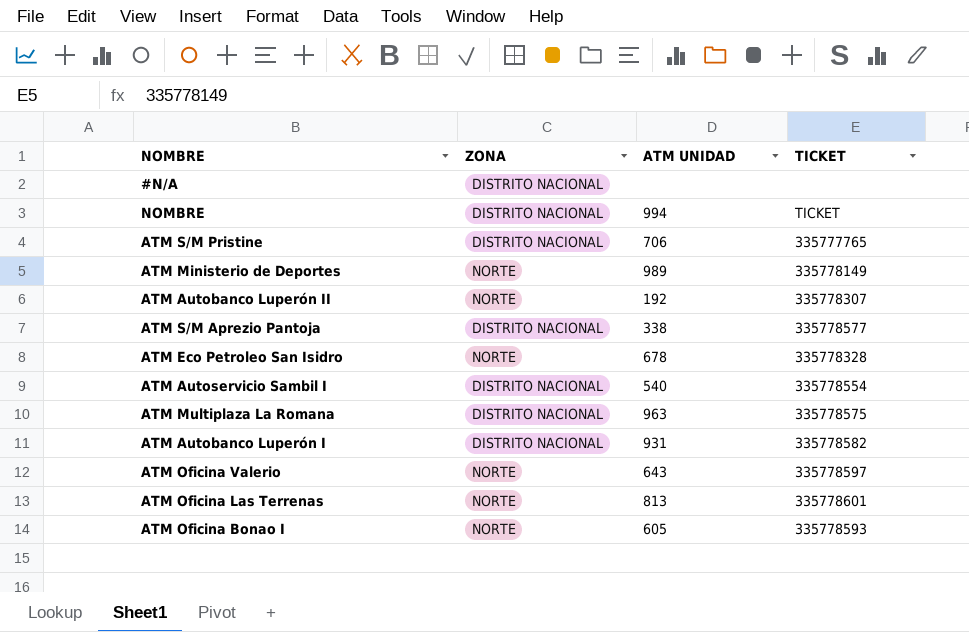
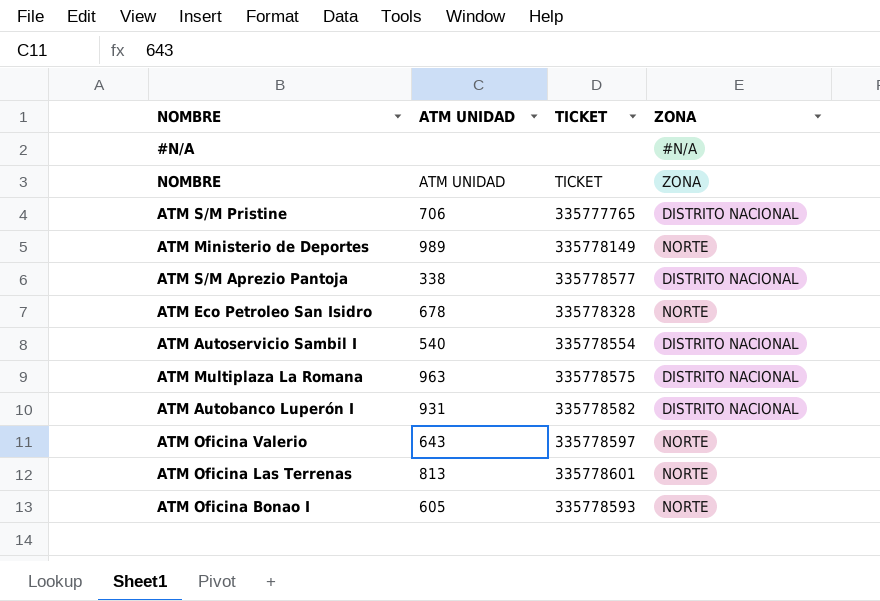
column ZONA | position: 2 -> 4
row ATM Autobanco Luperón II: NORTE | 192 | 335778307 -> none
#N/A | ZONA: DISTRITO NACIONAL -> #N/A
NOMBRE | ATM UNIDAD: 994 -> ATM UNIDAD
NOMBRE | ZONA: DISTRITO NACIONAL -> ZONA

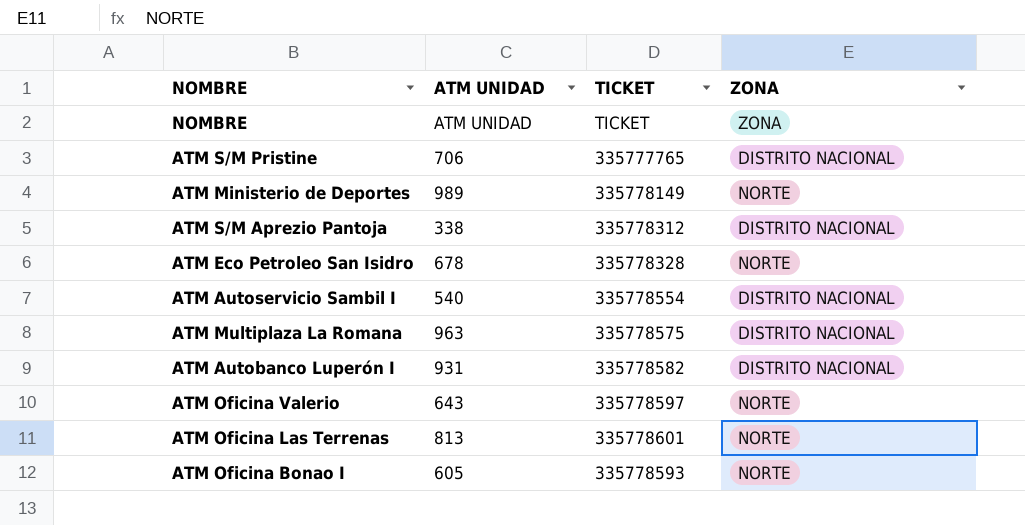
row #N/A: none | none | #N/A -> none
ATM S/M Aprezio Pantoja | TICKET: 335778577 -> 335778312

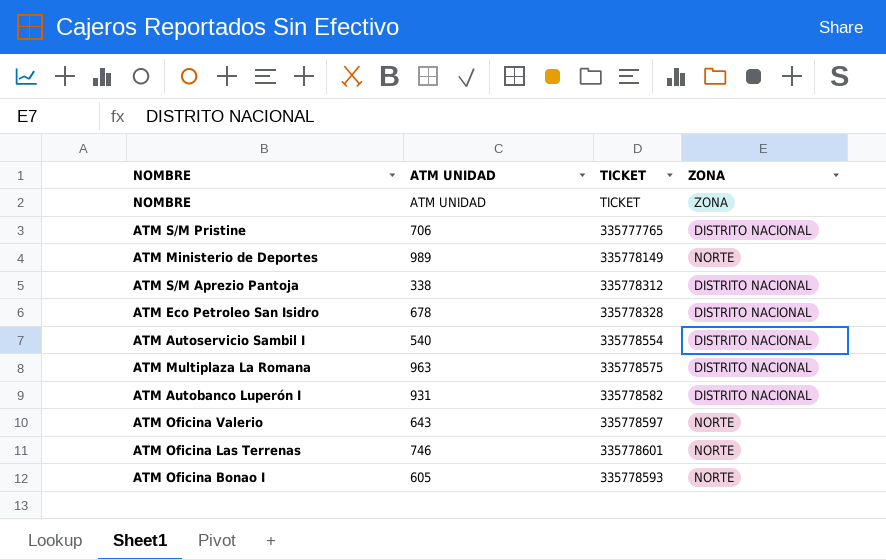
ATM Eco Petroleo San Isidro | ZONA: NORTE -> DISTRITO NACIONAL
ATM Oficina Las Terrenas | ATM UNIDAD: 813 -> 746

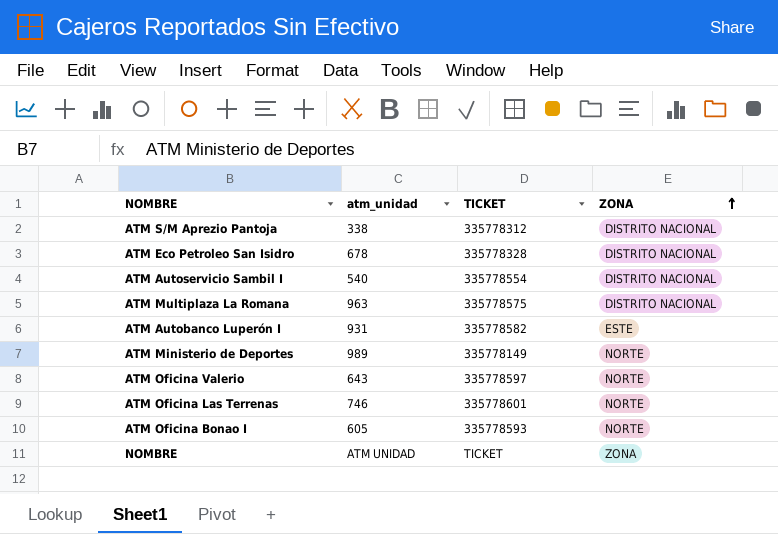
row order: none -> ZONA ascending
column name: ATM UNIDAD -> atm_unidad
row ATM S/M Pristine: 706 | 335777765 | DISTRITO NACIONAL -> none
ATM Autobanco Luperón I | ZONA: DISTRITO NACIONAL -> ESTE

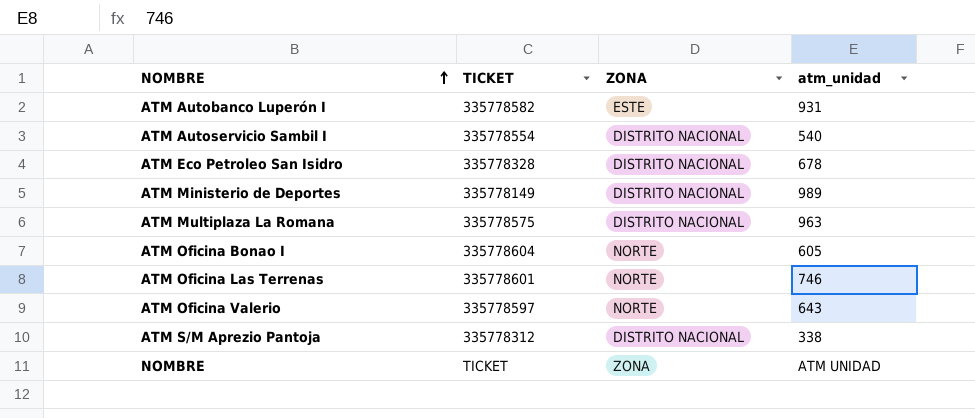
row order: ZONA ascending -> NOMBRE ascending
column atm_unidad | position: 2 -> 4
ATM Ministerio de Deportes | ZONA: NORTE -> DISTRITO NACIONAL
ATM Oficina Bonao I | TICKET: 335778593 -> 335778604

